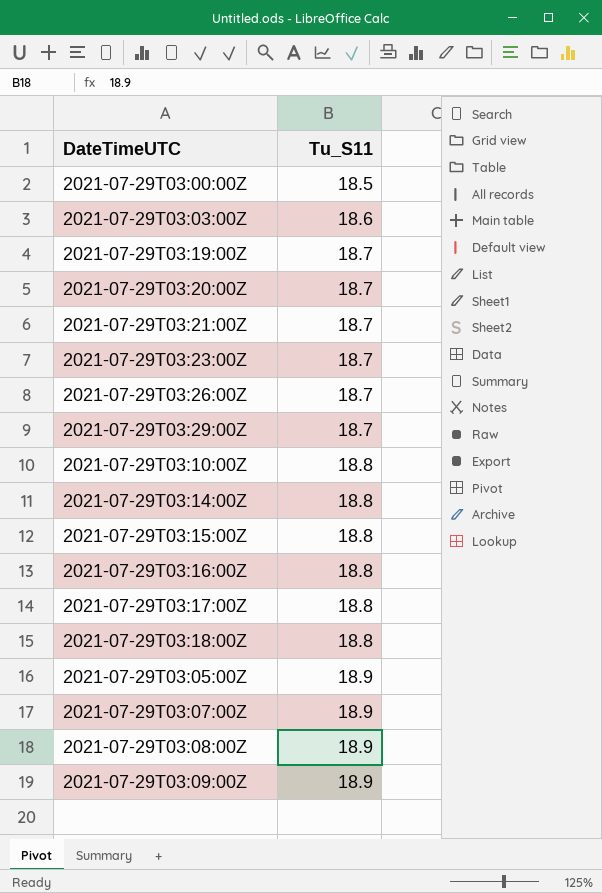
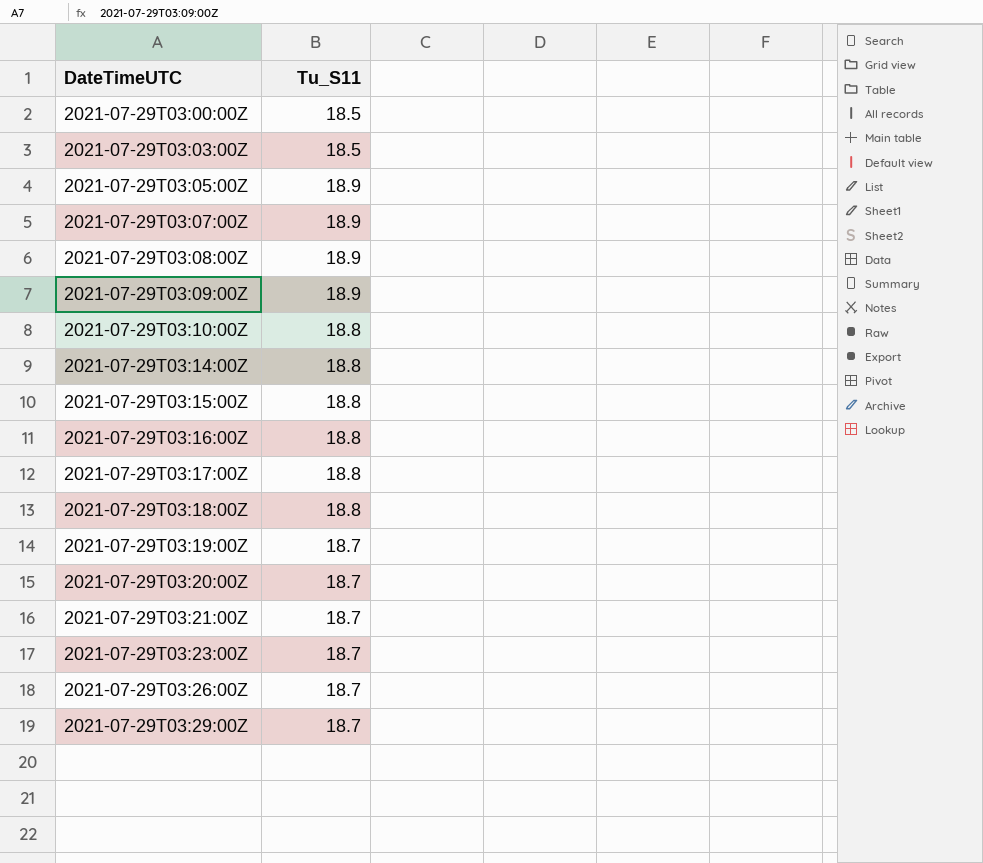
row order: Tu_S11 ascending -> DateTimeUTC ascending
2021-07-29T03:03:00Z | Tu_S11: 18.6 -> 18.5

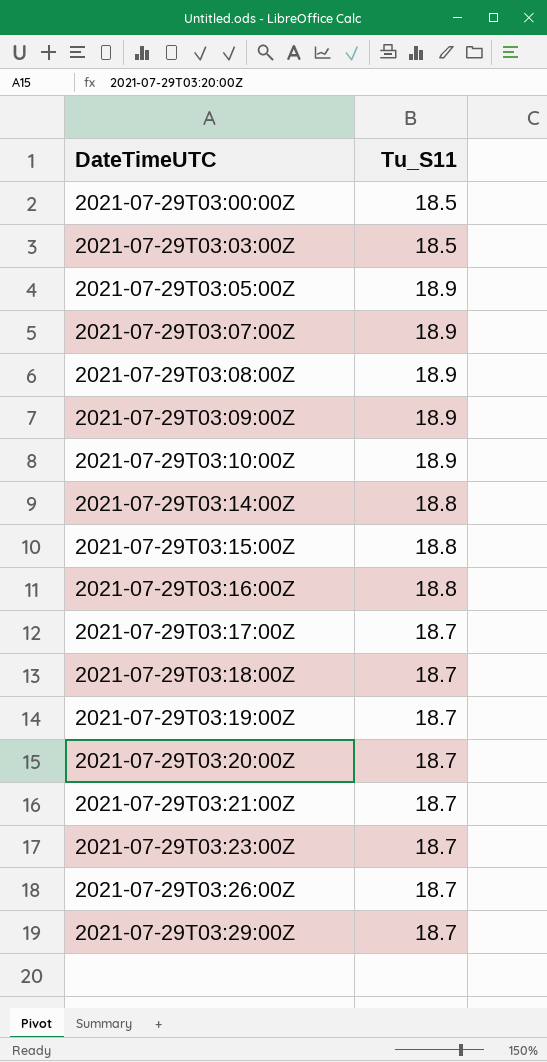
2021-07-29T03:10:00Z | Tu_S11: 18.8 -> 18.9
2021-07-29T03:17:00Z | Tu_S11: 18.8 -> 18.7
2021-07-29T03:18:00Z | Tu_S11: 18.8 -> 18.7

